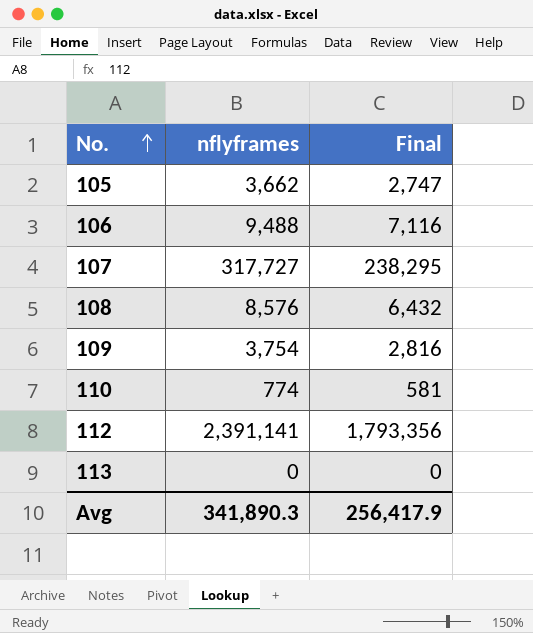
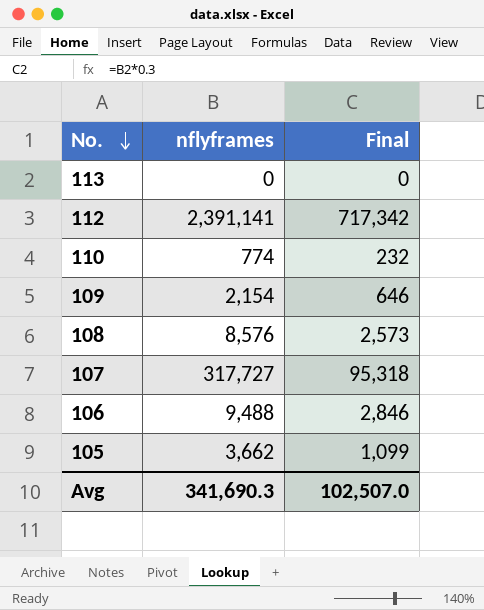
row order: No. ascending -> No. descending
column Final | formula: [nflyframes] * 0.75 -> [nflyframes] * 0.3
109 | nflyframes: 3,754 -> 2,154
Avg | nflyframes: 341,890.3 -> 341,690.3
Avg | Final: 256,417.9 -> 102,507.0

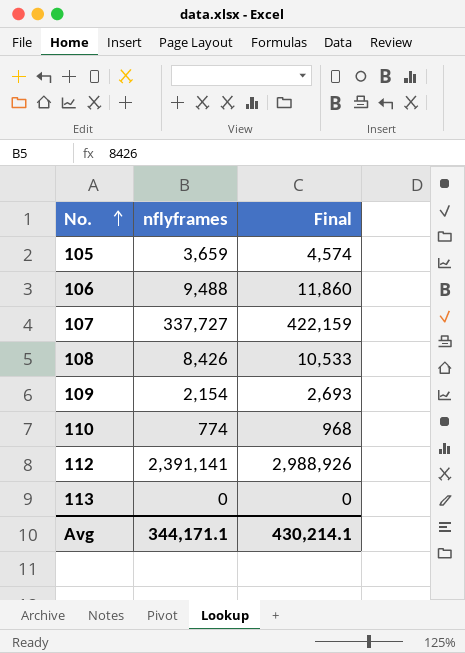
row order: No. descending -> No. ascending
column Final | formula: [nflyframes] * 0.3 -> [nflyframes] * 1.25
105 | nflyframes: 3,662 -> 3,659
107 | nflyframes: 317,727 -> 337,727
108 | nflyframes: 8,576 -> 8,426
Avg | nflyframes: 341,690.3 -> 344,171.1
Avg | Final: 102,507.0 -> 430,214.1

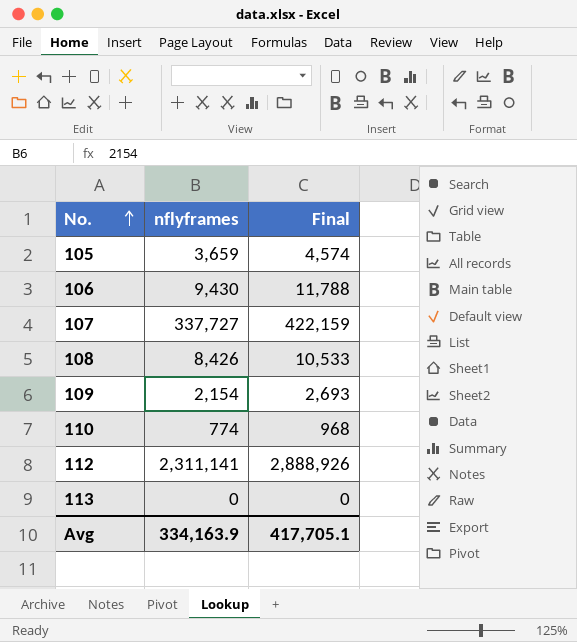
106 | nflyframes: 9,488 -> 9,430
106 | Final: 11,860 -> 11,788
112 | nflyframes: 2,391,141 -> 2,311,141
112 | Final: 2,988,926 -> 2,888,926
Avg | nflyframes: 344,171.1 -> 334,163.9
Avg | Final: 430,214.1 -> 417,705.1

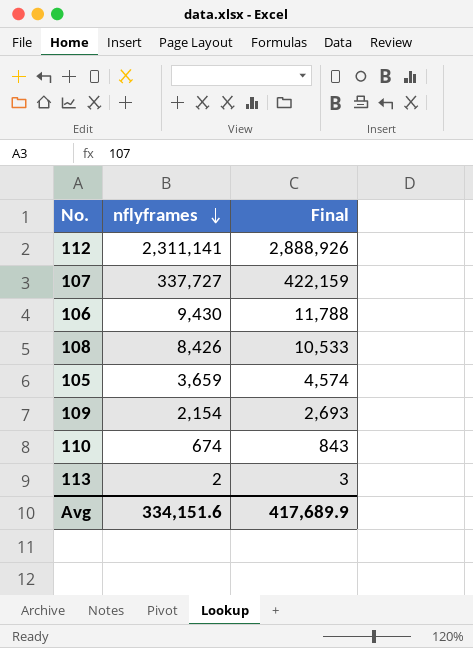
row order: No. ascending -> nflyframes descending
110 | nflyframes: 774 -> 674
110 | Final: 968 -> 843
113 | nflyframes: 0 -> 2
113 | Final: 0 -> 3
Avg | nflyframes: 334,163.9 -> 334,151.6
Avg | Final: 417,705.1 -> 417,689.9

